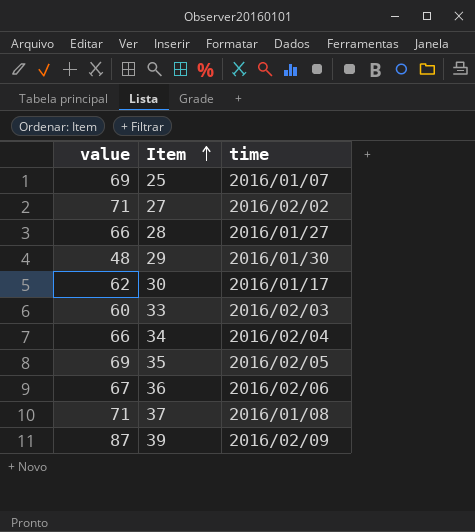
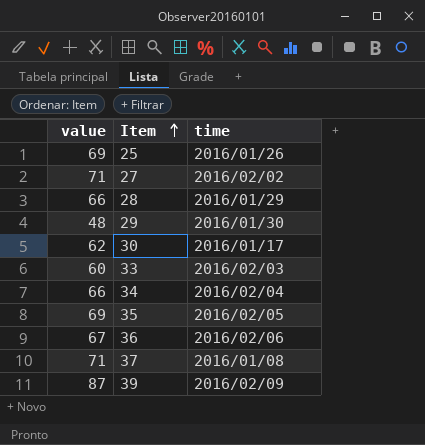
25 | time: 2016/01/07 -> 2016/01/26
28 | time: 2016/01/27 -> 2016/01/29

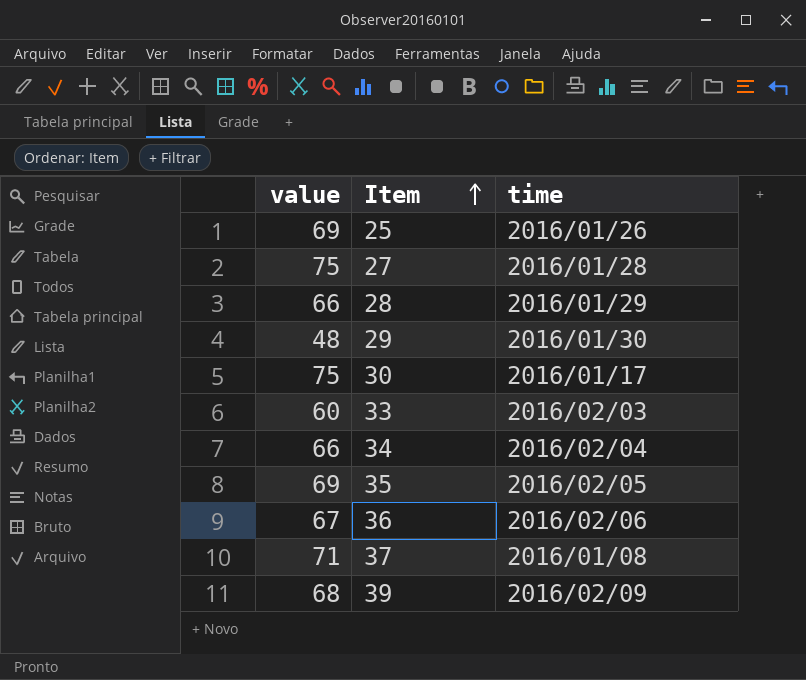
27 | value: 71 -> 75
27 | time: 2016/02/02 -> 2016/01/28
30 | value: 62 -> 75
39 | value: 87 -> 68

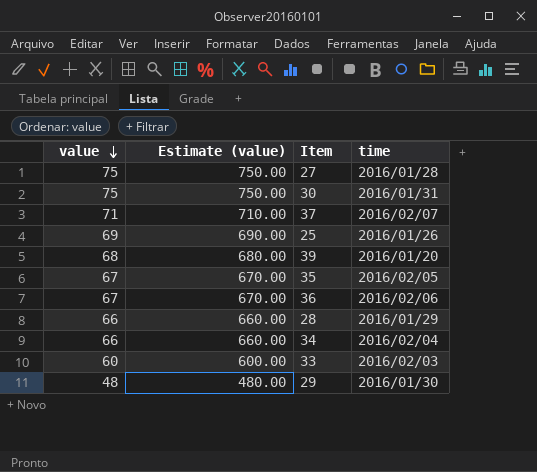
row order: Item ascending -> value descending
column Estimate (value) | formula: none -> [value] * 10
30 | time: 2016/01/17 -> 2016/01/31
37 | time: 2016/01/08 -> 2016/02/07
39 | time: 2016/02/09 -> 2016/01/20
35 | value: 69 -> 67

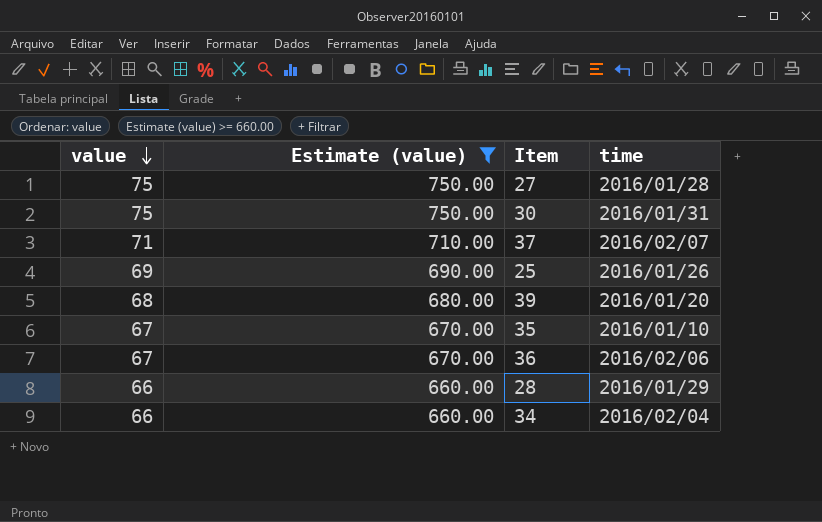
filter: none -> Estimate (value) >= 660.00
35 | time: 2016/02/05 -> 2016/01/10

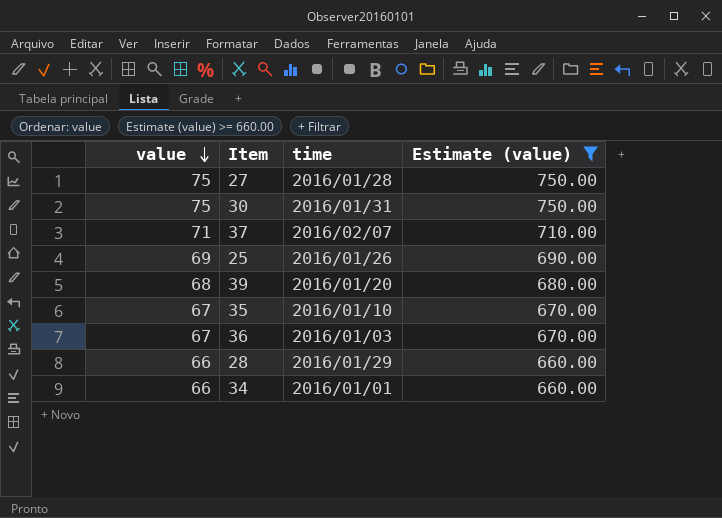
column Estimate (value) | position: 2 -> 4
36 | time: 2016/02/06 -> 2016/01/03
34 | time: 2016/02/04 -> 2016/01/01

